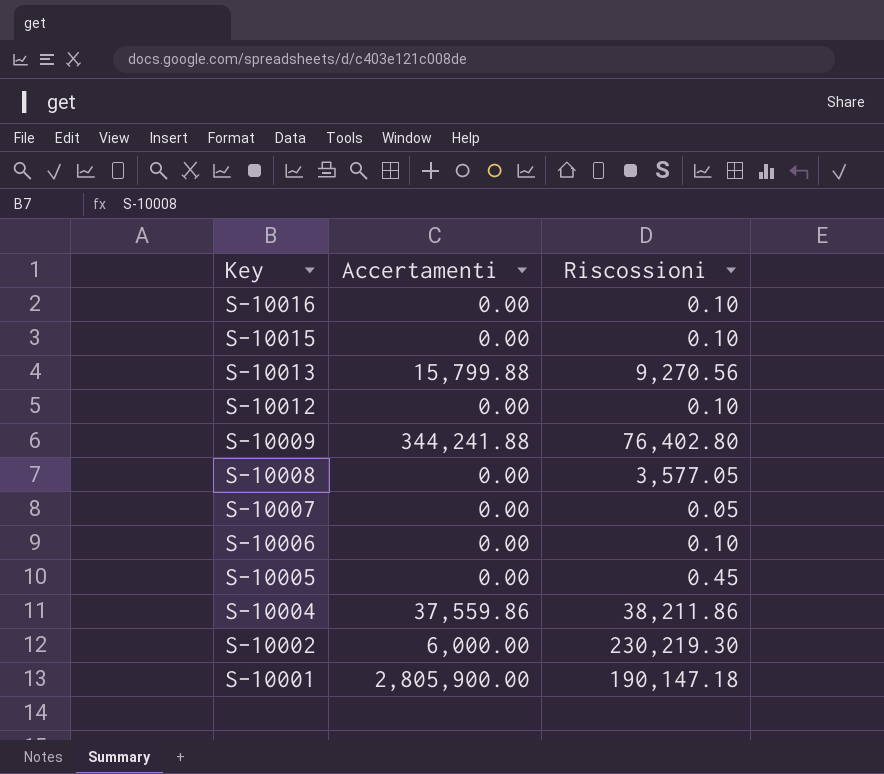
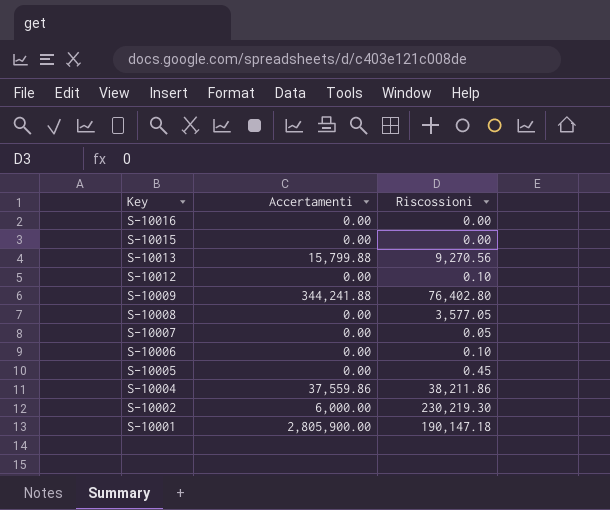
S-10016 | Riscossioni: 0.10 -> 0.00
S-10015 | Riscossioni: 0.10 -> 0.00

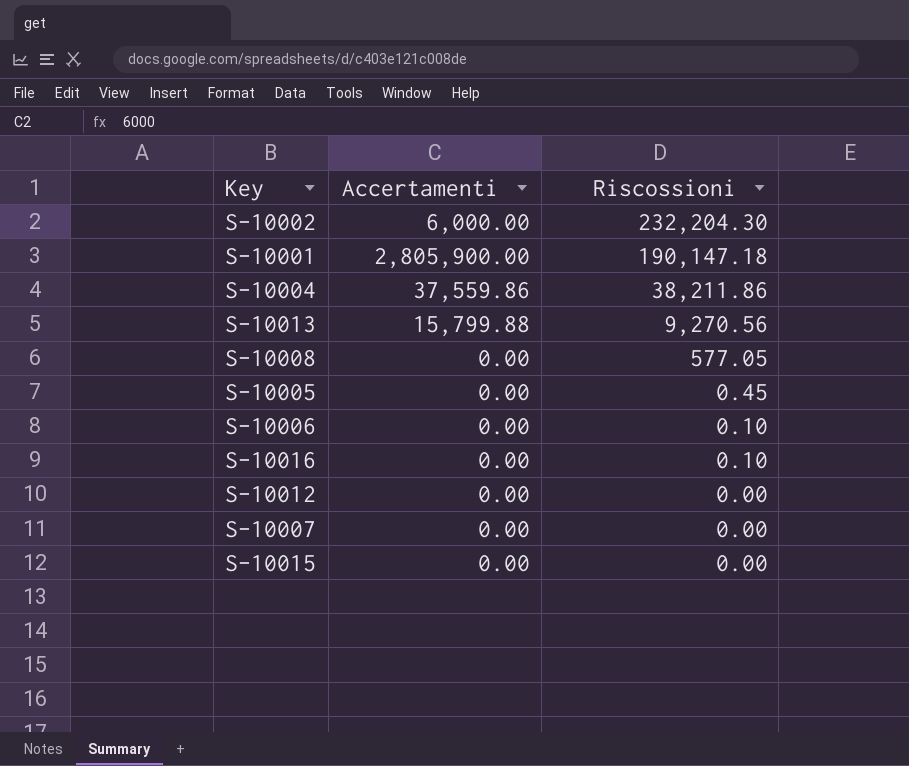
row order: Key descending -> Riscossioni descending
row S-10009: 344,241.88 | 76,402.80 -> none
S-10002 | Riscossioni: 230,219.30 -> 232,204.30
S-10008 | Riscossioni: 3,577.05 -> 577.05
S-10016 | Riscossioni: 0.00 -> 0.10
S-10012 | Riscossioni: 0.10 -> 0.00
S-10007 | Riscossioni: 0.05 -> 0.00

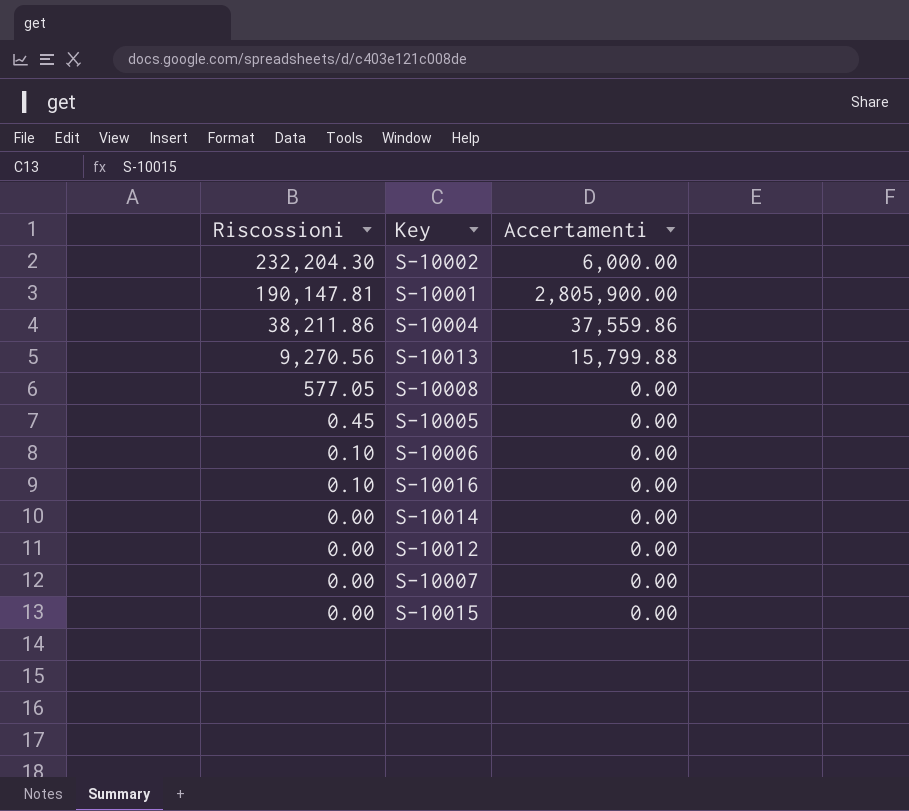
column Riscossioni | position: 3 -> 1
S-10001 | Riscossioni: 190,147.18 -> 190,147.81
row S-10014: none -> 0.00 | 0.00

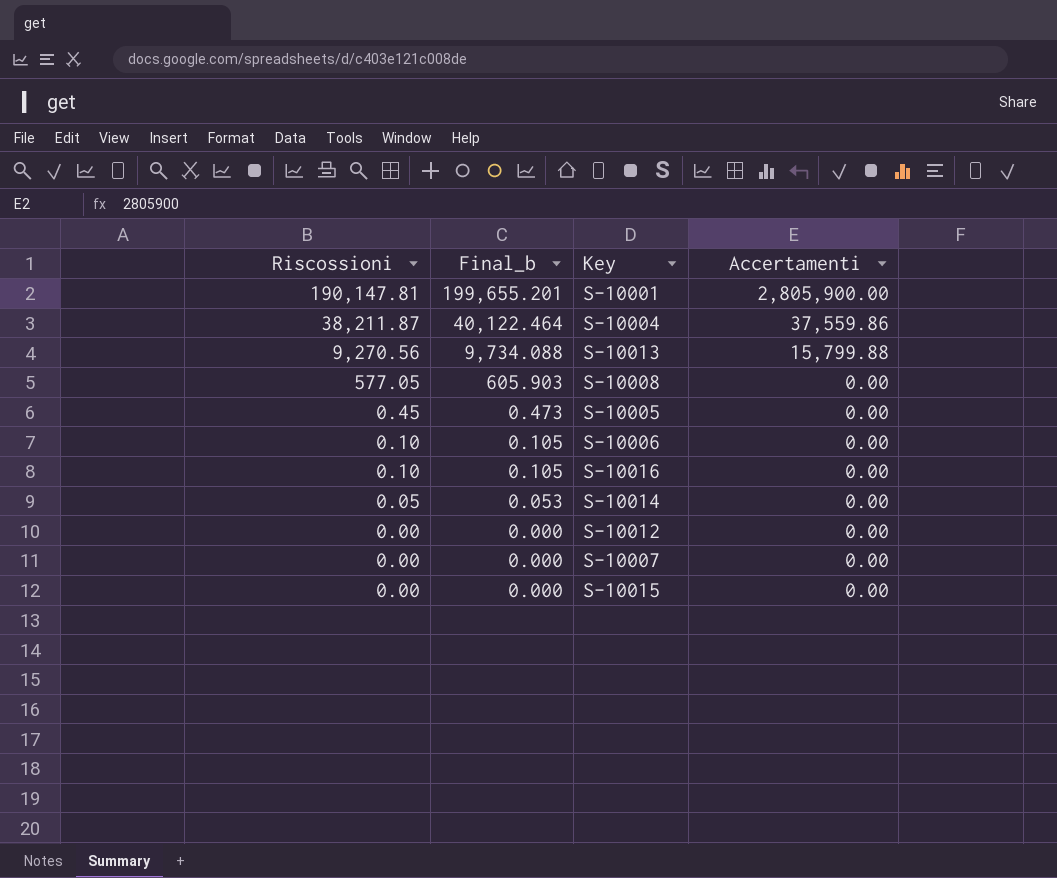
column Final_b | formula: none -> [Riscossioni] * 1.05
row S-10002: 232,204.30 | 6,000.00 -> none
S-10004 | Riscossioni: 38,211.86 -> 38,211.87
S-10014 | Riscossioni: 0.00 -> 0.05

